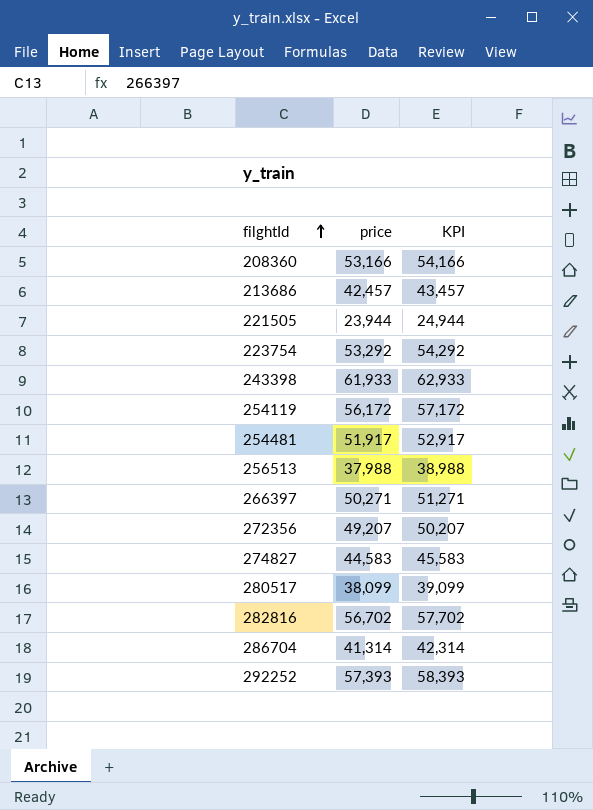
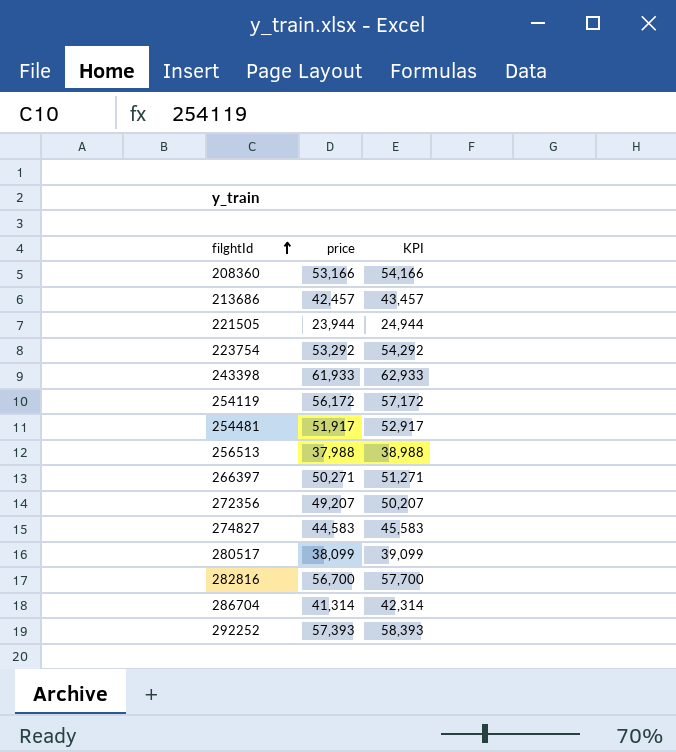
282816 | price: 56,702 -> 56,700
282816 | KPI: 57,702 -> 57,700

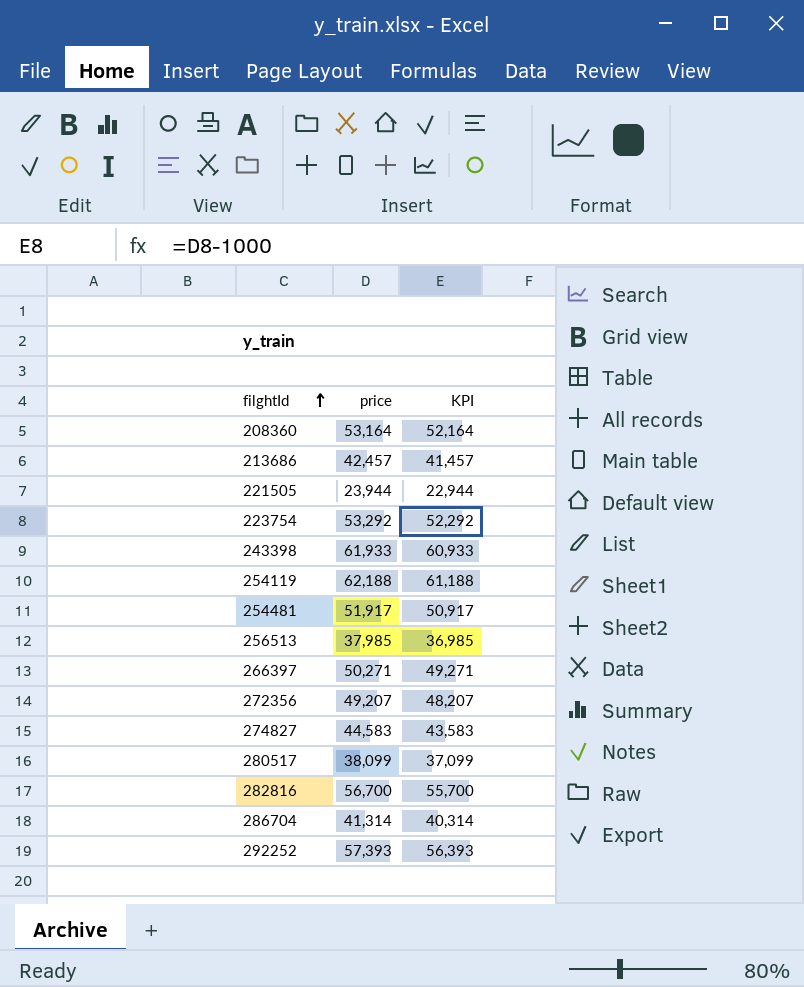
column KPI | formula: [price] + 1000 -> [price] - 1000
208360 | price: 53,166 -> 53,164
254119 | price: 56,172 -> 62,188
256513 | price: 37,988 -> 37,985

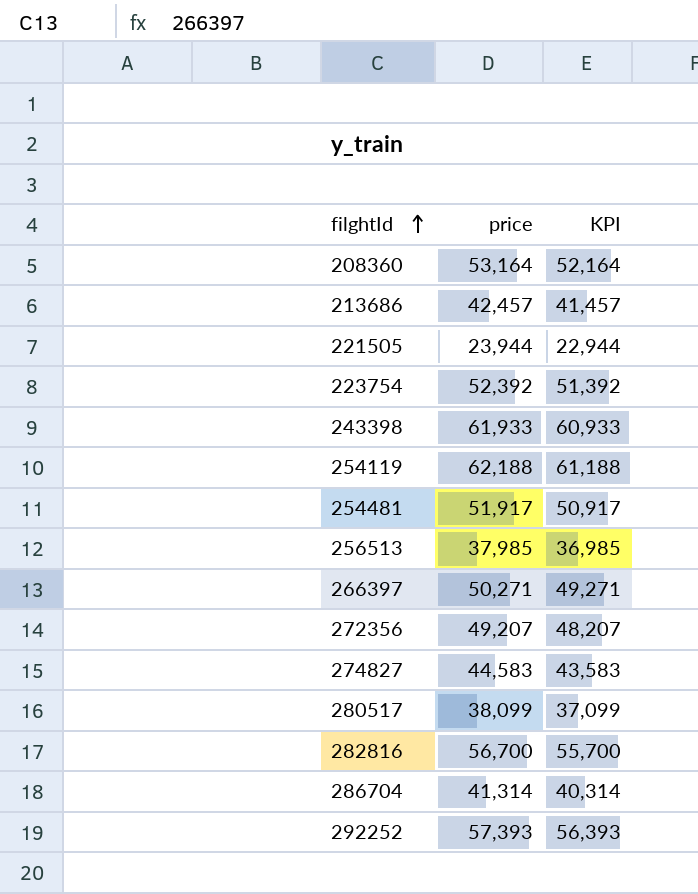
223754 | price: 53,292 -> 52,392
223754 | KPI: 52,292 -> 51,392

